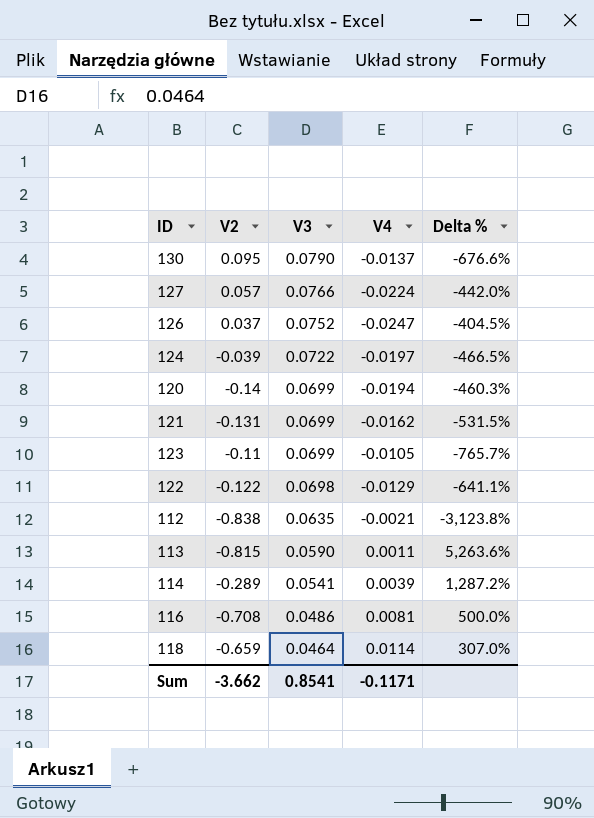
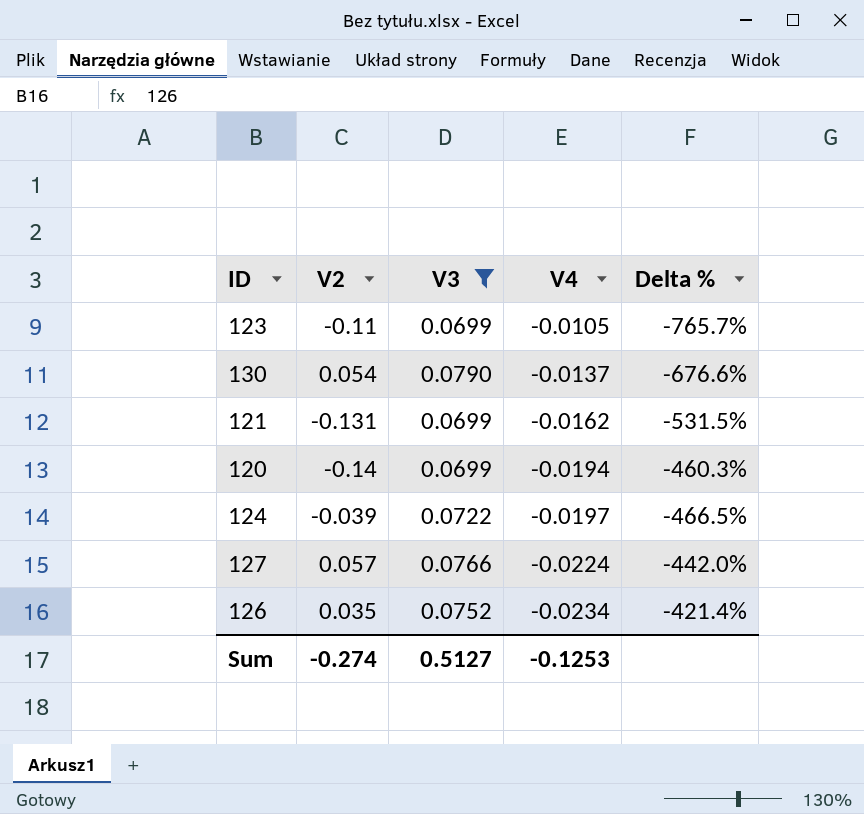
filter: none -> V3 >= 0.0699
row order: V3 descending -> V4 descending
130 | V2: 0.095 -> 0.054
126 | V2: 0.037 -> 0.035
126 | V4: -0.0247 -> -0.0234
126 | Delta %: -404.5% -> -421.4%
Sum | V2: -3.662 -> -0.274
Sum | V3: 0.8541 -> 0.5127
Sum | V4: -0.1171 -> -0.1253

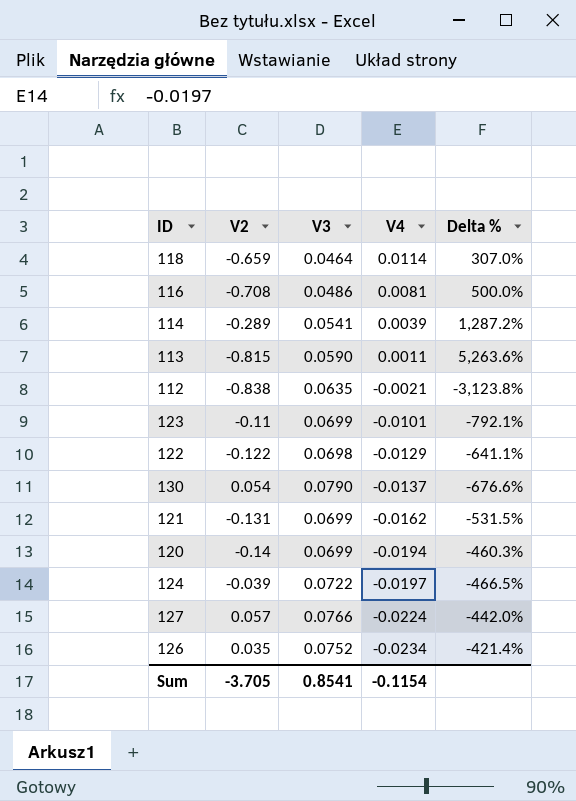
filter: V3 >= 0.0699 -> none
123 | V4: -0.0105 -> -0.0101
123 | Delta %: -765.7% -> -792.1%
Sum | V2: -0.274 -> -3.705
Sum | V3: 0.5127 -> 0.8541
Sum | V4: -0.1253 -> -0.1154

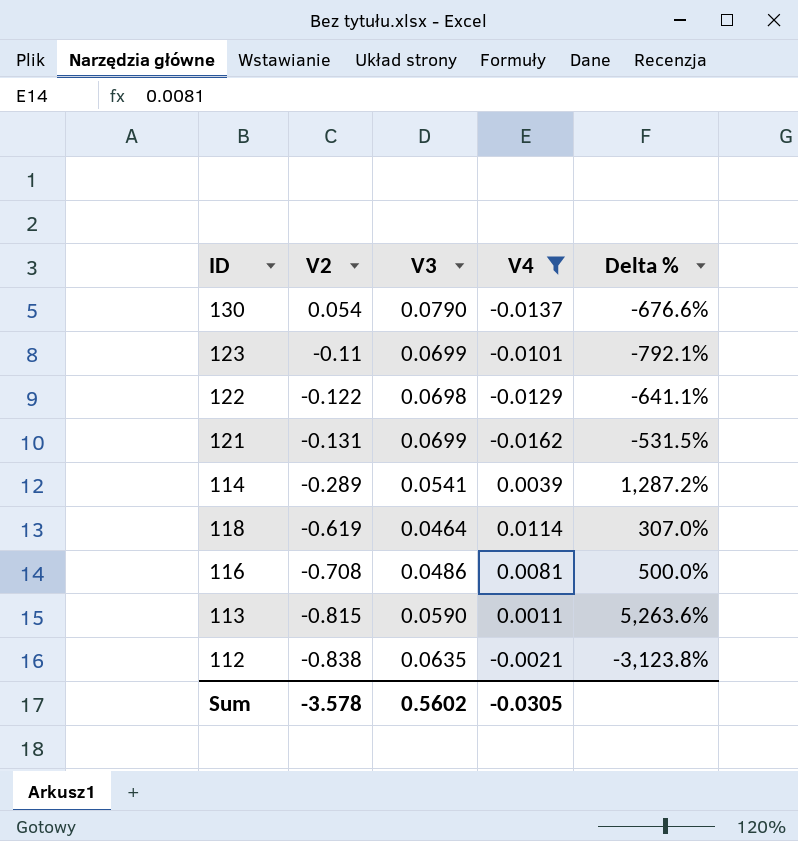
filter: none -> V4 >= -0.0162
row order: V4 descending -> V2 descending
118 | V2: -0.659 -> -0.619
Sum | V2: -3.705 -> -3.578
Sum | V3: 0.8541 -> 0.5602
Sum | V4: -0.1154 -> -0.0305

